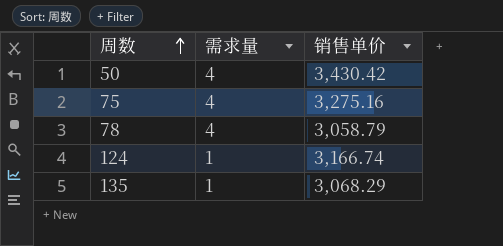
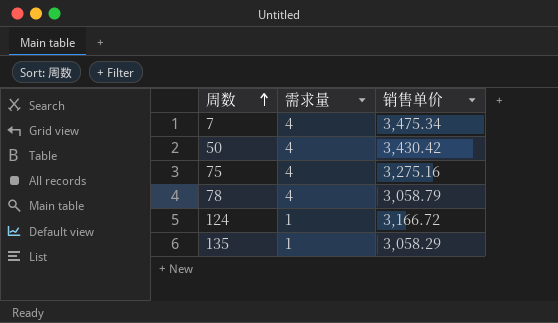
row 7: none -> 4 | 3,475.34
124 | 销售单价: 3,166.74 -> 3,166.72
135 | 销售单价: 3,068.29 -> 3,058.29

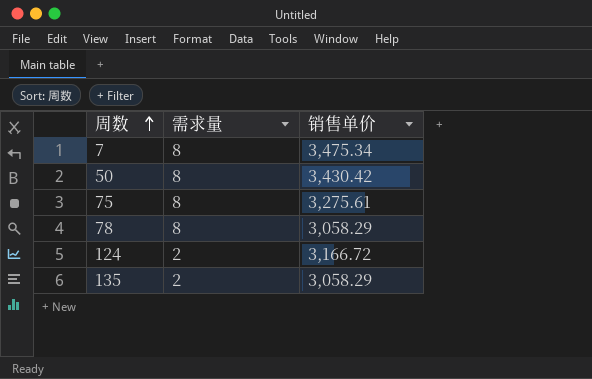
7 | 需求量: 4 -> 8
50 | 需求量: 4 -> 8
75 | 需求量: 4 -> 8
75 | 销售单价: 3,275.16 -> 3,275.61
78 | 需求量: 4 -> 8
78 | 销售单价: 3,058.79 -> 3,058.29
124 | 需求量: 1 -> 2
135 | 需求量: 1 -> 2

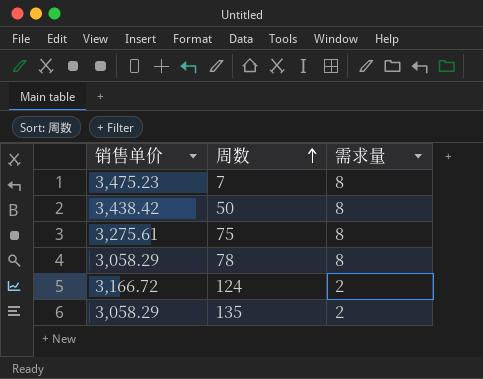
column 销售单价 | position: 3 -> 1
7 | 销售单价: 3,475.34 -> 3,475.23
50 | 销售单价: 3,430.42 -> 3,438.42

